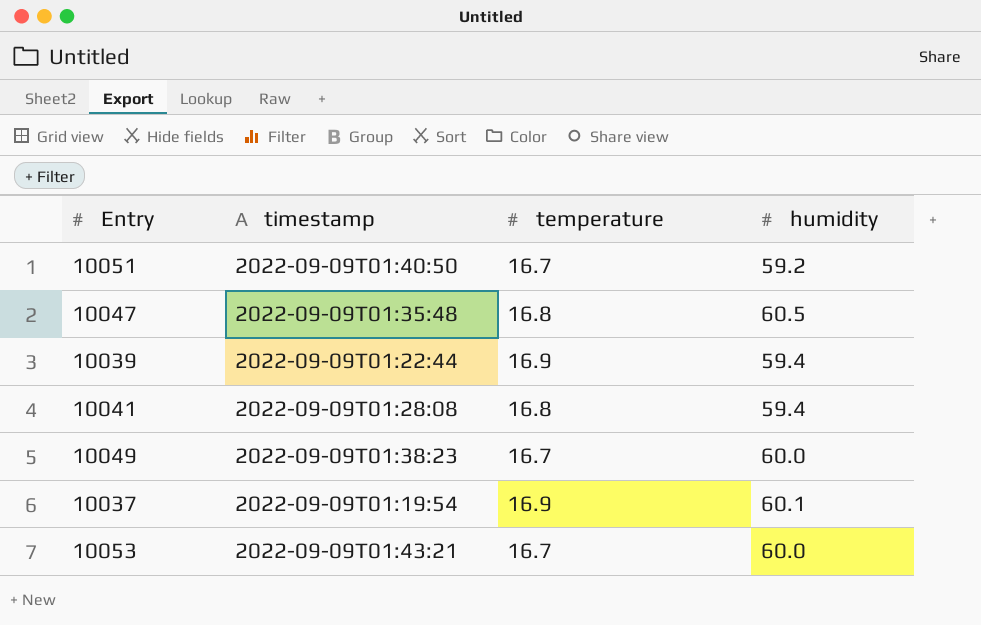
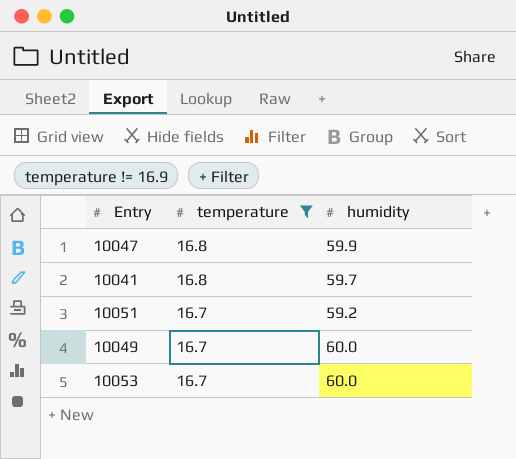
filter: none -> temperature != 16.9
row order: none -> temperature descending
column timestamp | position: 2 -> none
10047 | humidity: 60.5 -> 59.9
10041 | humidity: 59.4 -> 59.7

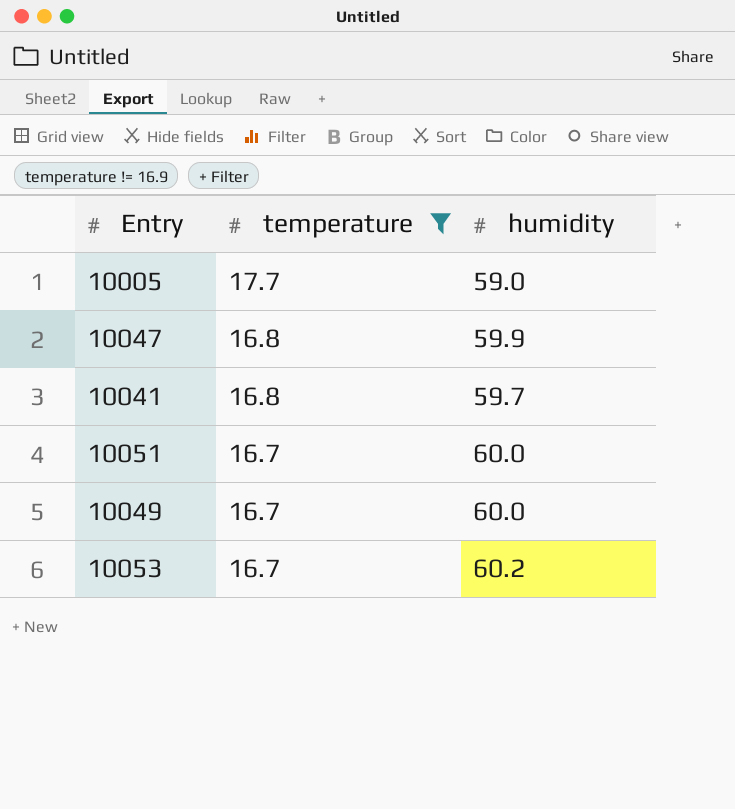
row 10005: none -> 17.7 | 59.0
10051 | humidity: 59.2 -> 60.0
10053 | humidity: 60.0 -> 60.2

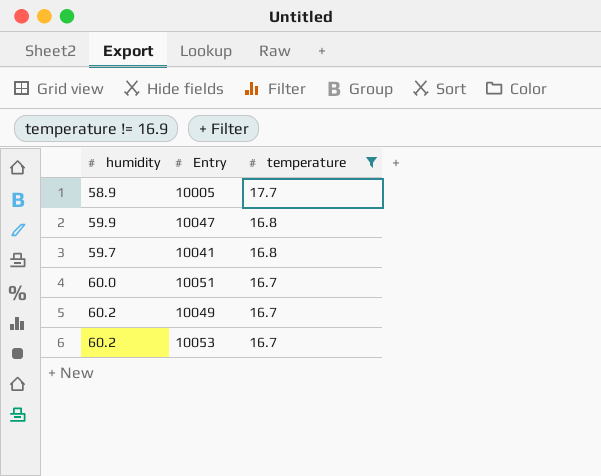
column humidity | position: 3 -> 1
10005 | humidity: 59.0 -> 58.9
10049 | humidity: 60.0 -> 60.2

